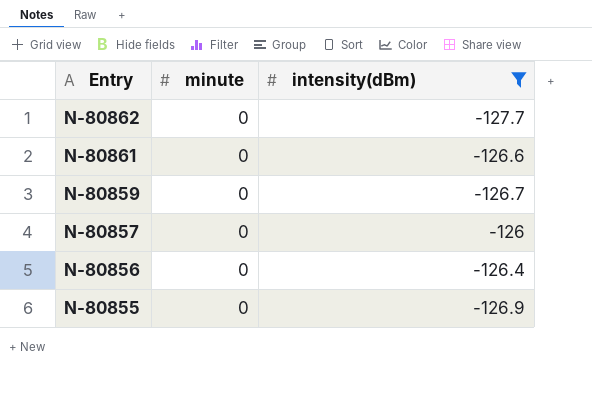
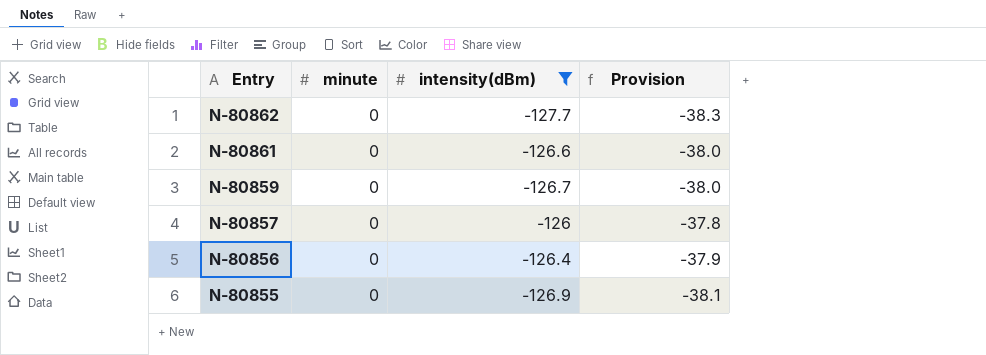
column Provision | formula: none -> [intensity(dBm)] * 0.3

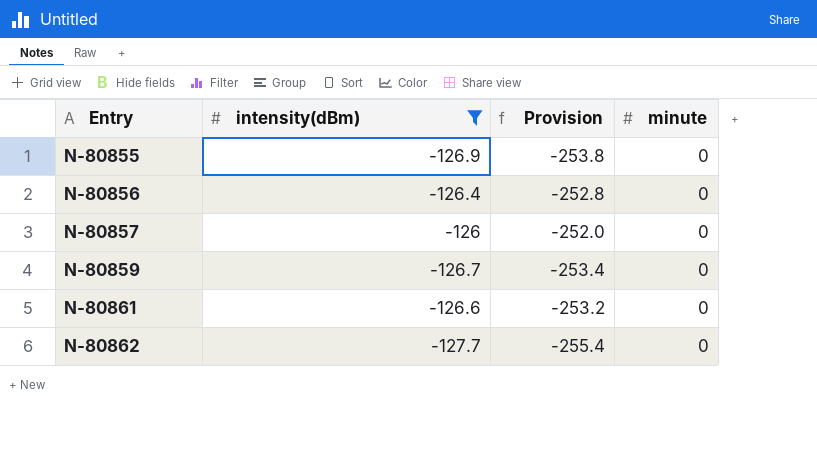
row order: Entry descending -> Entry ascending
column Provision | formula: [intensity(dBm)] * 0.3 -> [intensity(dBm)] * 2
column minute | position: 2 -> 4

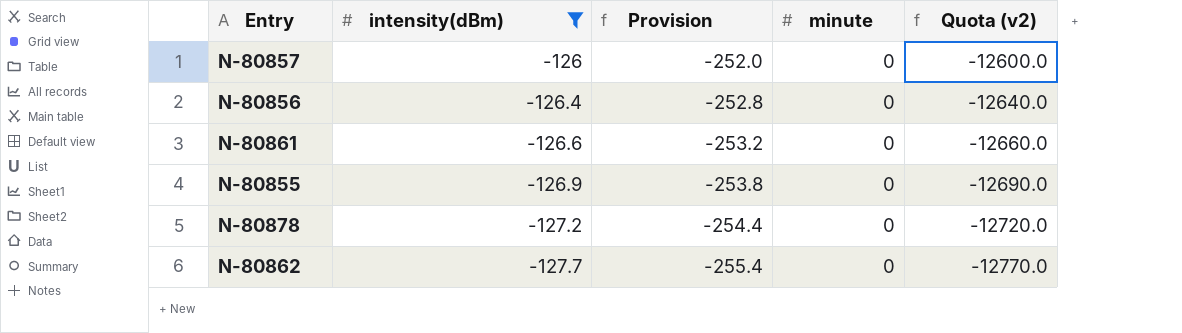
row order: Entry ascending -> intensity(dBm) descending
column Quota (v2) | formula: none -> [intensity(dBm)] * 100
row N-80859: -126.7 | -253.4 | 0 -> none
row N-80878: none -> -127.2 | -254.4 | 0 | -12720.0

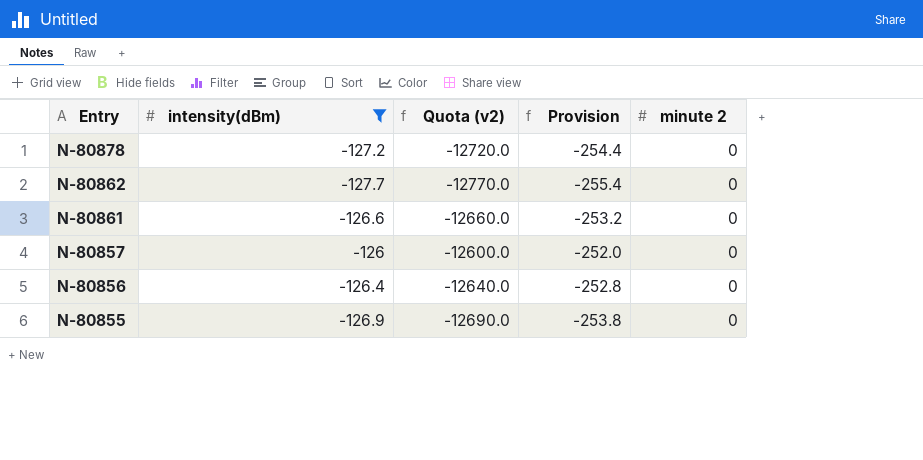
row order: intensity(dBm) descending -> Entry descending
column Quota (v2) | position: 5 -> 3
column name: minute -> minute 2

